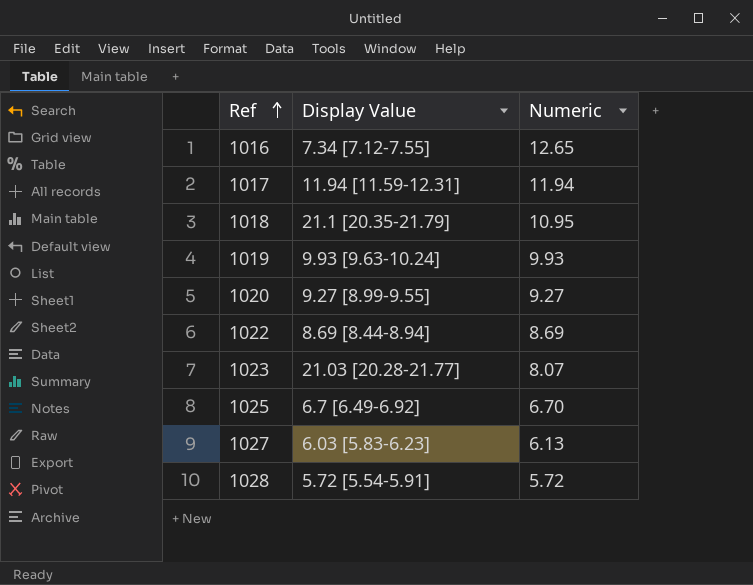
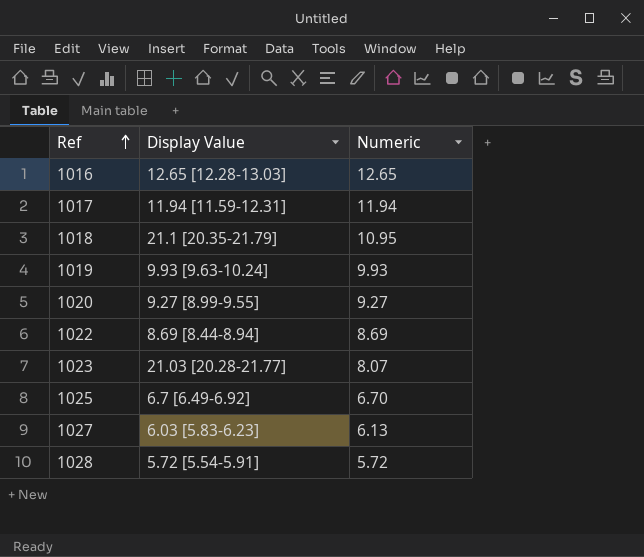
1016 | Display Value: 7.34 [7.12-7.55] -> 12.65 [12.28-13.03]

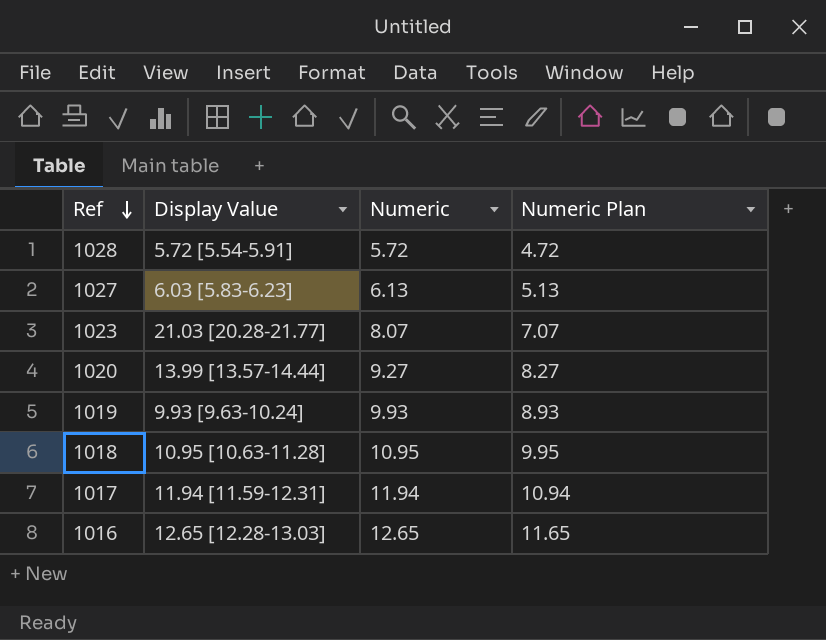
row order: Ref ascending -> Ref descending
column Numeric Plan | formula: none -> [Numeric] - 1
row 1022: 8.69 [8.44-8.94] | 8.69 -> none
row 1025: 6.7 [6.49-6.92] | 6.70 -> none
1020 | Display Value: 9.27 [8.99-9.55] -> 13.99 [13.57-14.44]
1018 | Display Value: 21.1 [20.35-21.79] -> 10.95 [10.63-11.28]

